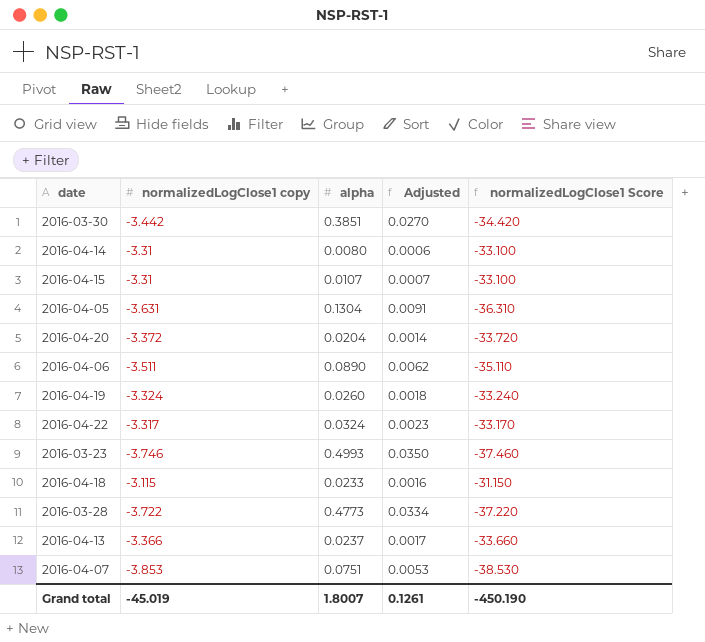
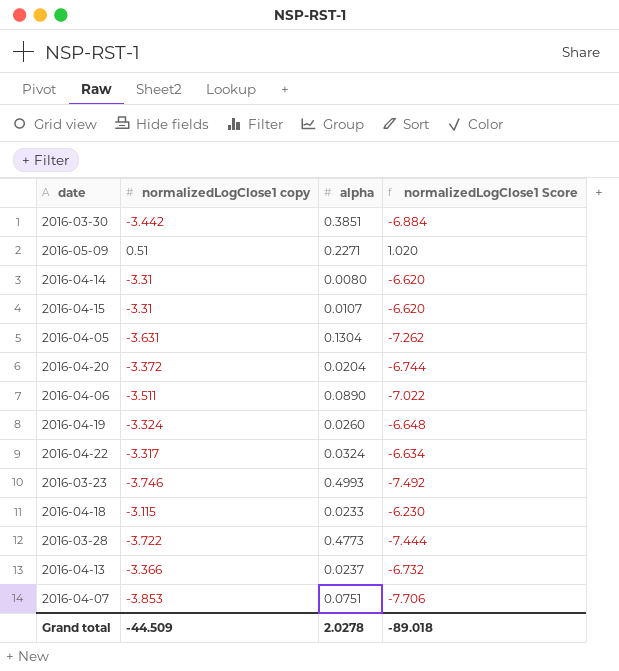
column Adjusted | formula: [alpha] * 0.07 -> none
column normalizedLogClose1 Score | formula: [normalizedLogClose1 copy] * 10 -> [normalizedLogClose1 copy] * 2
row 2016-05-09: none -> 0.51 | 0.2271 | 1.020
Grand total | normalizedLogClose1 copy: -45.019 -> -44.509
Grand total | alpha: 1.8007 -> 2.0278
Grand total | normalizedLogClose1 Score: -450.190 -> -89.018

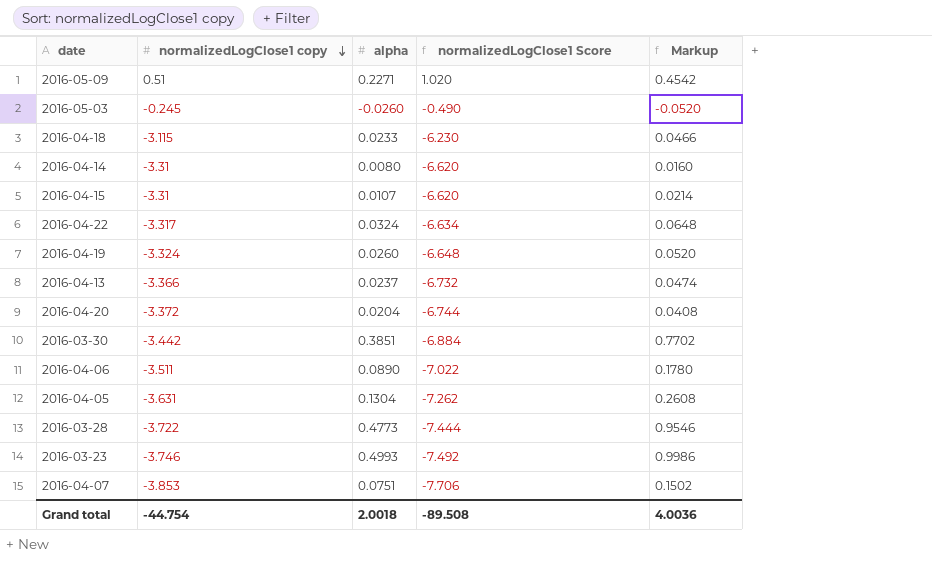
row order: none -> normalizedLogClose1 copy descending
column Markup | formula: none -> [alpha] * 2
row 2016-05-03: none -> -0.245 | -0.0260 | -0.490 | -0.0520
Grand total | normalizedLogClose1 copy: -44.509 -> -44.754
Grand total | alpha: 2.0278 -> 2.0018
Grand total | normalizedLogClose1 Score: -89.018 -> -89.508

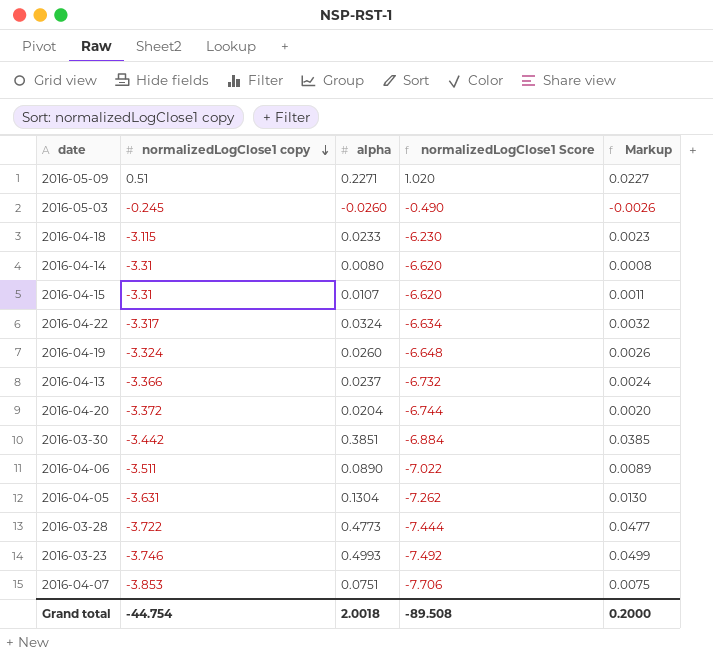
column Markup | formula: [alpha] * 2 -> [alpha] * 0.1
Grand total | Markup: 4.0036 -> 0.2000

